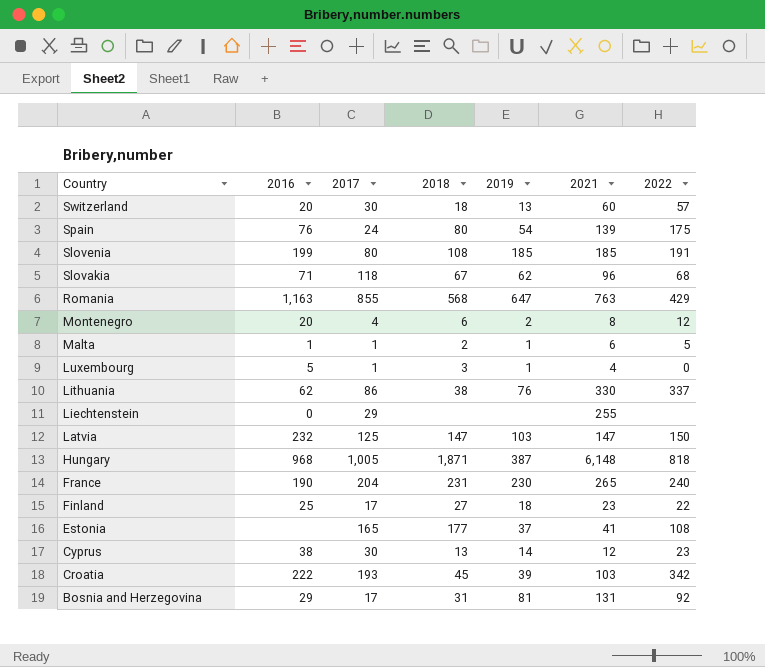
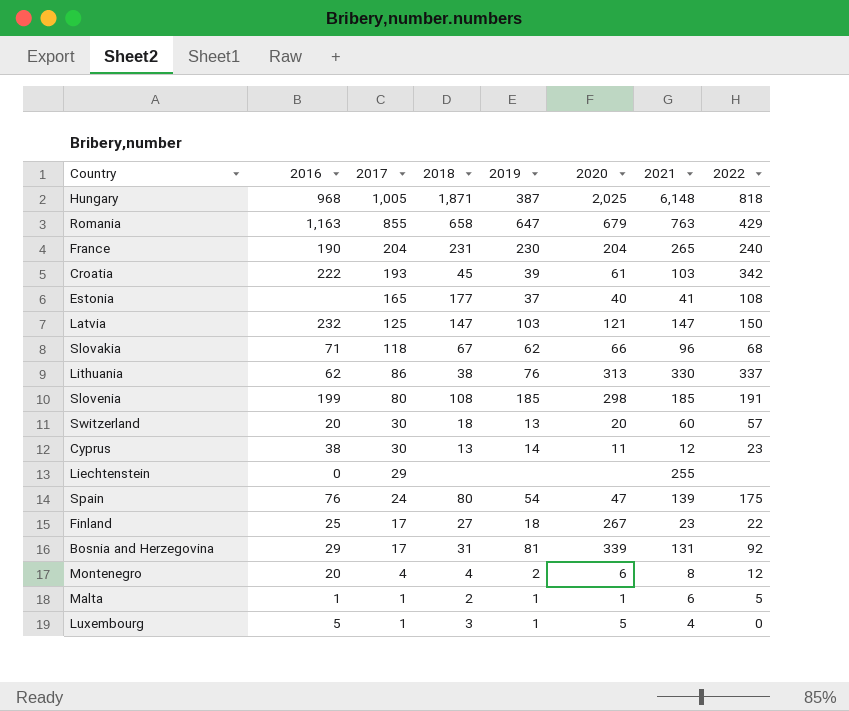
row order: Country descending -> 2017 descending
column 2020 | position: none -> 6
Romania | 2018: 568 -> 658
Montenegro | 2018: 6 -> 4

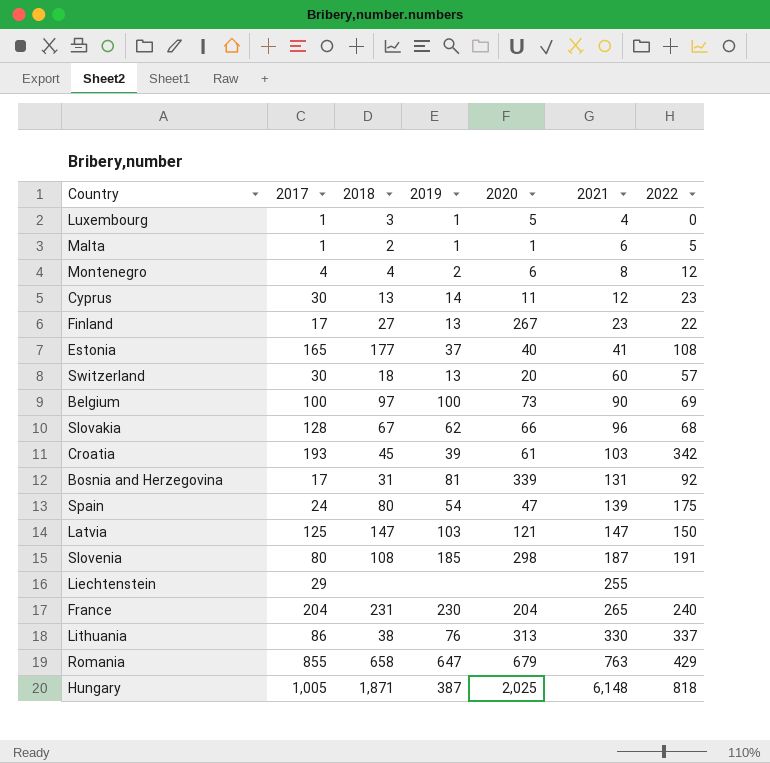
row order: 2017 descending -> 2021 ascending
column 2016 | position: 2 -> none
Finland | 2019: 18 -> 13
row Belgium: none -> 100 | 97 | 100 | 73 | 90 | 69
Slovakia | 2017: 118 -> 128
Slovenia | 2021: 185 -> 187

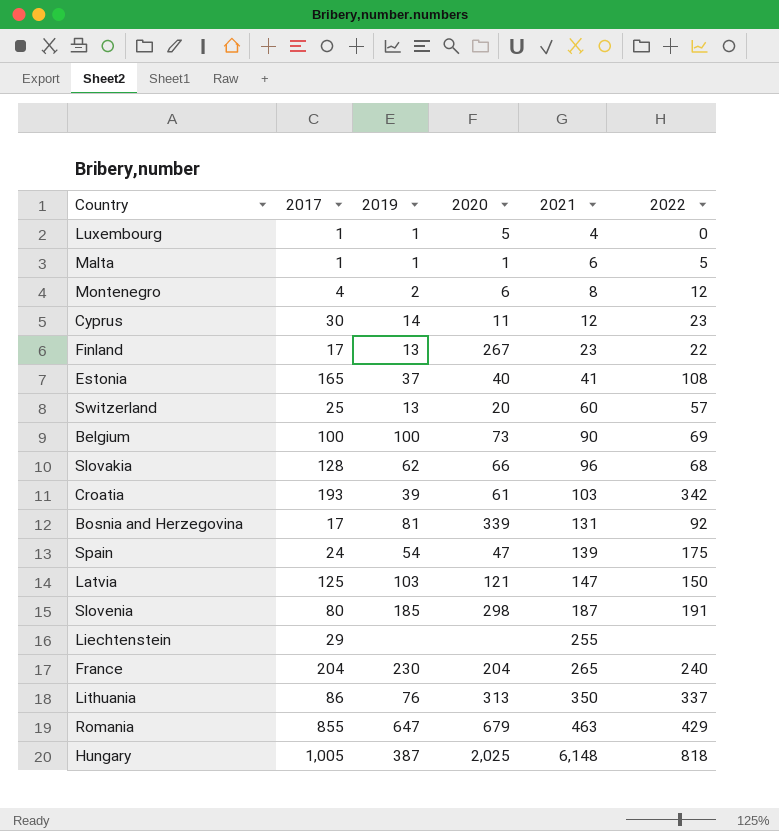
column 2018 | position: 3 -> none
Switzerland | 2017: 30 -> 25
Lithuania | 2021: 330 -> 350
Romania | 2021: 763 -> 463

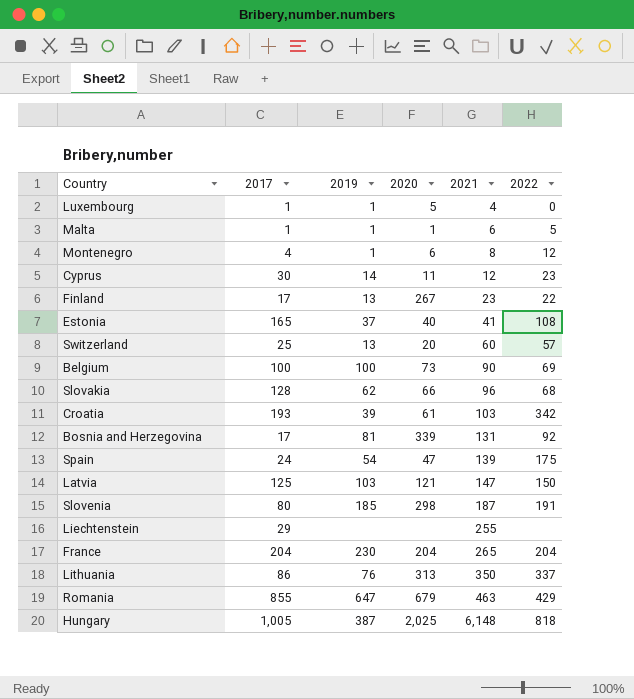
Montenegro | 2019: 2 -> 1
France | 2022: 240 -> 204

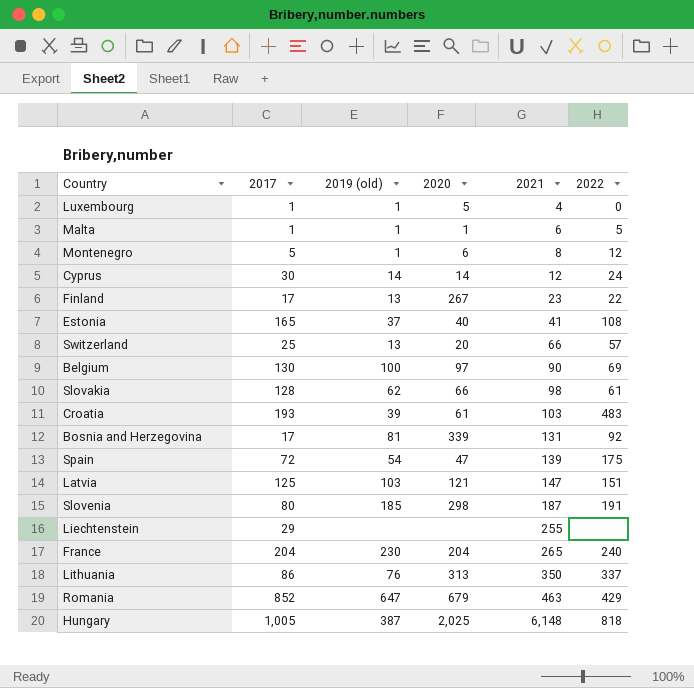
column name: 2019 -> 2019 (old)
Montenegro | 2017: 4 -> 5
Cyprus | 2020: 11 -> 14
Cyprus | 2022: 23 -> 24
Switzerland | 2021: 60 -> 66
Belgium | 2017: 100 -> 130
Belgium | 2020: 73 -> 97
Slovakia | 2021: 96 -> 98
Slovakia | 2022: 68 -> 61
Croatia | 2022: 342 -> 483
Spain | 2017: 24 -> 72
Latvia | 2022: 150 -> 151
France | 2022: 204 -> 240
Romania | 2017: 855 -> 852

